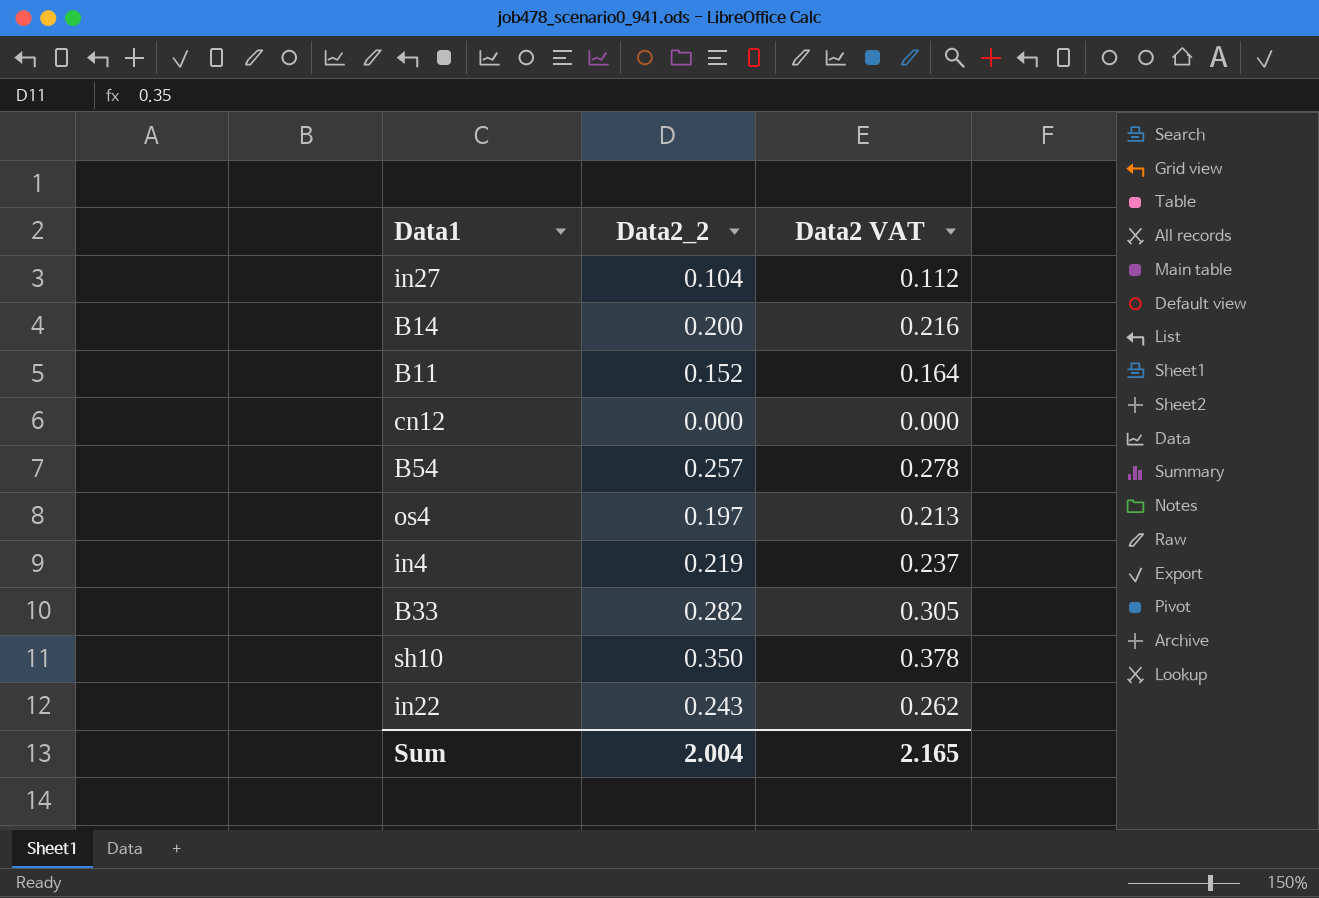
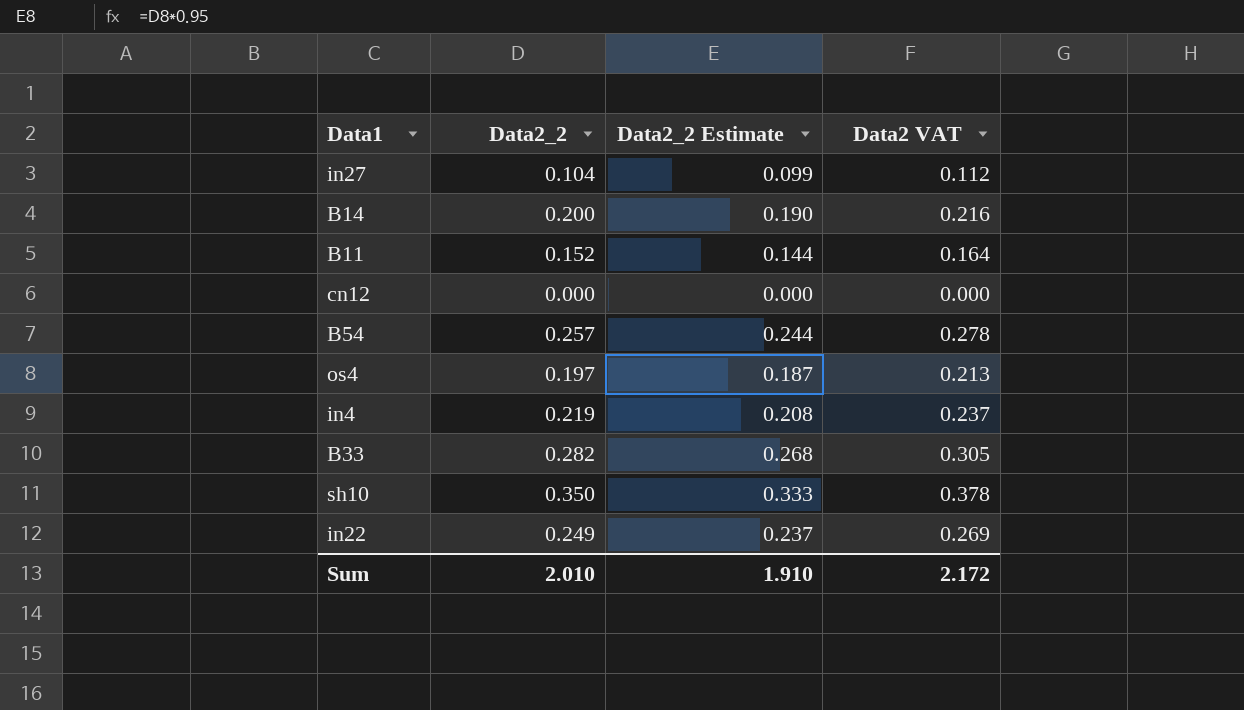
column Data2_2 Estimate | formula: none -> [Data2_2] * 0.95
in22 | Data2_2: 0.243 -> 0.249
in22 | Data2 VAT: 0.262 -> 0.269
Sum | Data2_2: 2.004 -> 2.010
Sum | Data2 VAT: 2.165 -> 2.172

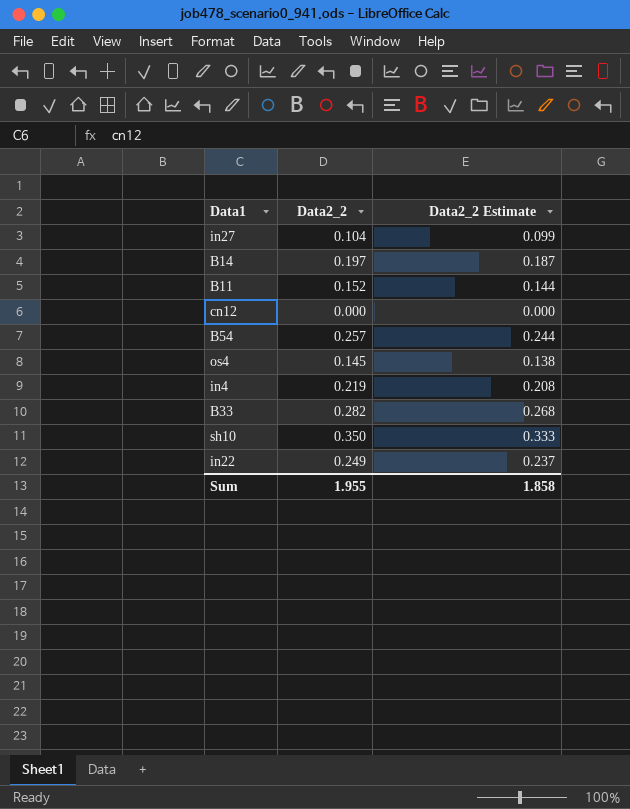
column Data2 VAT | formula: [Data2_2] * 1.08 -> none
B14 | Data2_2: 0.200 -> 0.197
B14 | Data2_2 Estimate: 0.190 -> 0.187
os4 | Data2_2: 0.197 -> 0.145
os4 | Data2_2 Estimate: 0.187 -> 0.138
Sum | Data2_2: 2.010 -> 1.955
Sum | Data2_2 Estimate: 1.910 -> 1.858

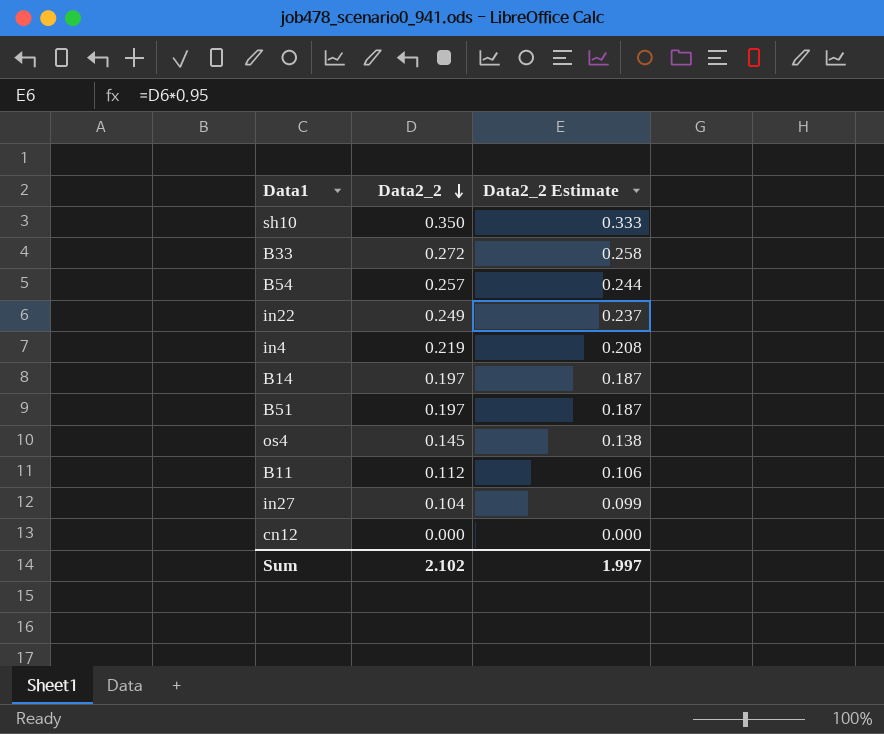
row order: none -> Data2_2 descending
B33 | Data2_2: 0.282 -> 0.272
B33 | Data2_2 Estimate: 0.268 -> 0.258
row B51: none -> 0.197 | 0.187
B11 | Data2_2: 0.152 -> 0.112
B11 | Data2_2 Estimate: 0.144 -> 0.106
Sum | Data2_2: 1.955 -> 2.102
Sum | Data2_2 Estimate: 1.858 -> 1.997

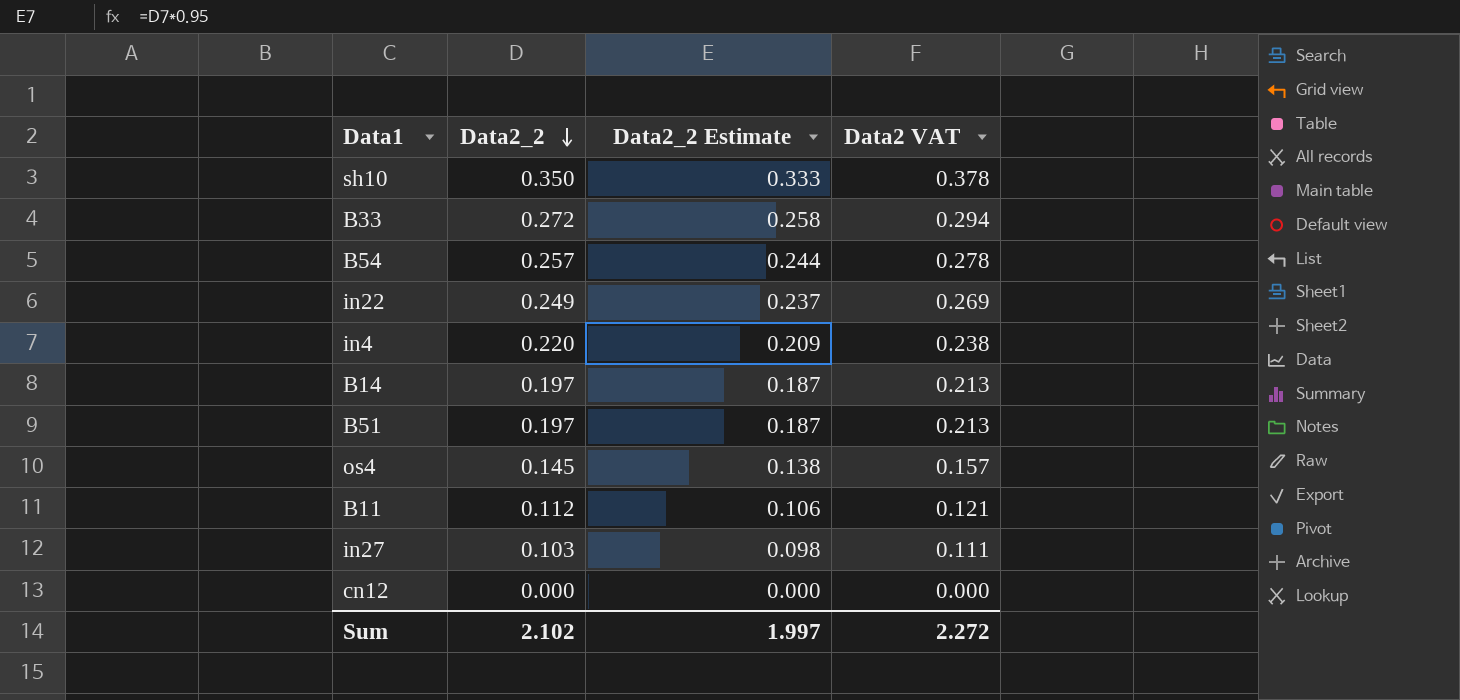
column Data2 VAT | formula: none -> [Data2_2] * 1.08
in4 | Data2_2: 0.219 -> 0.220
in4 | Data2_2 Estimate: 0.208 -> 0.209
in27 | Data2_2: 0.104 -> 0.103
in27 | Data2_2 Estimate: 0.099 -> 0.098

